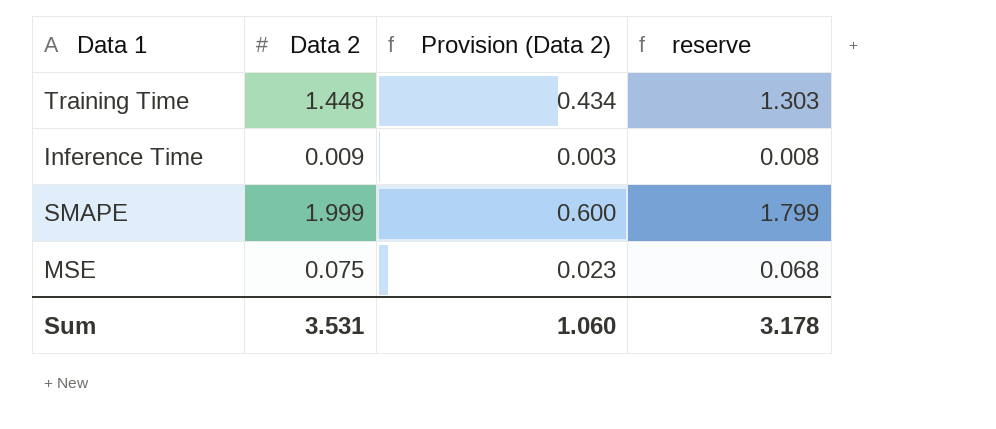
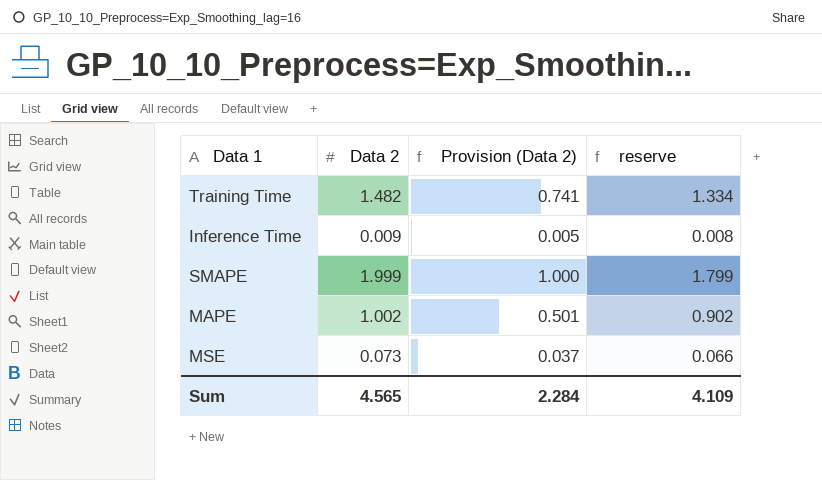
column Provision (Data 2) | formula: [Data 2] * 0.3 -> [Data 2] * 0.5
Training Time | Data 2: 1.448 -> 1.482
Training Time | reserve: 1.303 -> 1.334
row MAPE: none -> 1.002 | 0.501 | 0.902
MSE | Data 2: 0.075 -> 0.073
MSE | reserve: 0.068 -> 0.066
Sum | Data 2: 3.531 -> 4.565
Sum | Provision (Data 2): 1.060 -> 2.284
Sum | reserve: 3.178 -> 4.109

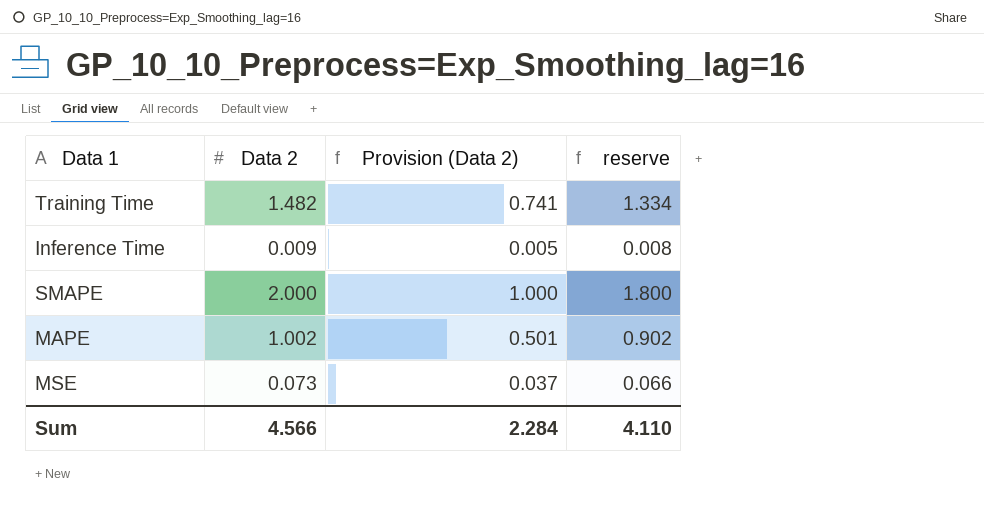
SMAPE | Data 2: 1.999 -> 2.000
SMAPE | reserve: 1.799 -> 1.800
Sum | Data 2: 4.565 -> 4.566
Sum | reserve: 4.109 -> 4.110

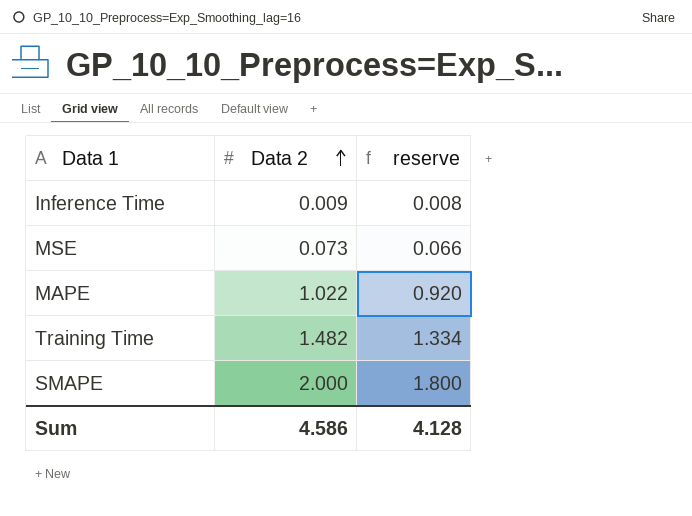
row order: none -> Data 2 ascending
column Provision (Data 2) | formula: [Data 2] * 0.5 -> none
MAPE | Data 2: 1.002 -> 1.022
MAPE | reserve: 0.902 -> 0.920
Sum | Data 2: 4.566 -> 4.586
Sum | reserve: 4.110 -> 4.128

